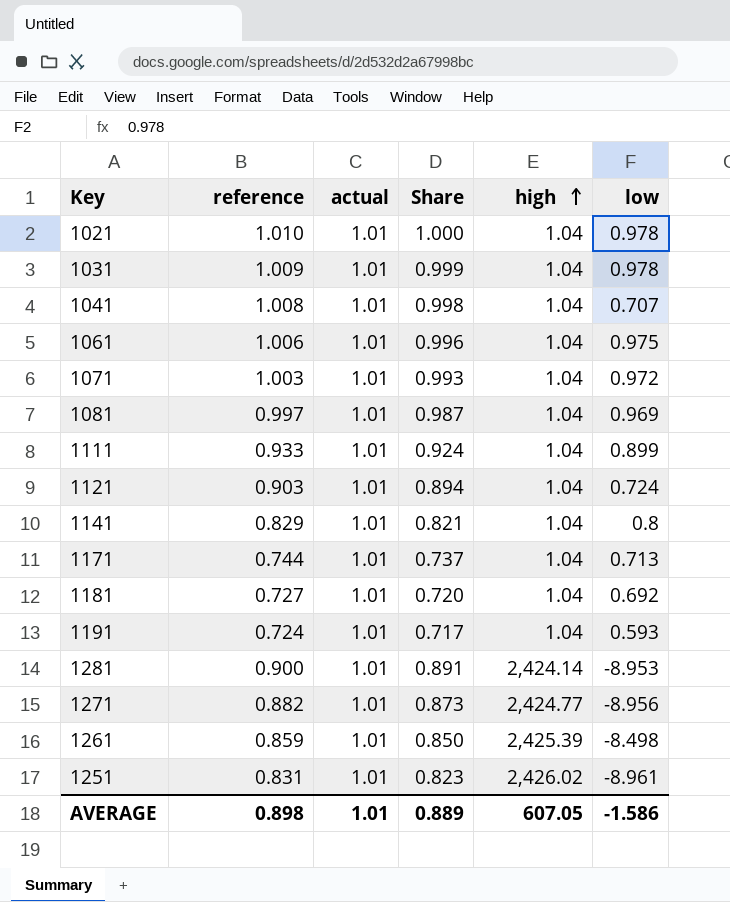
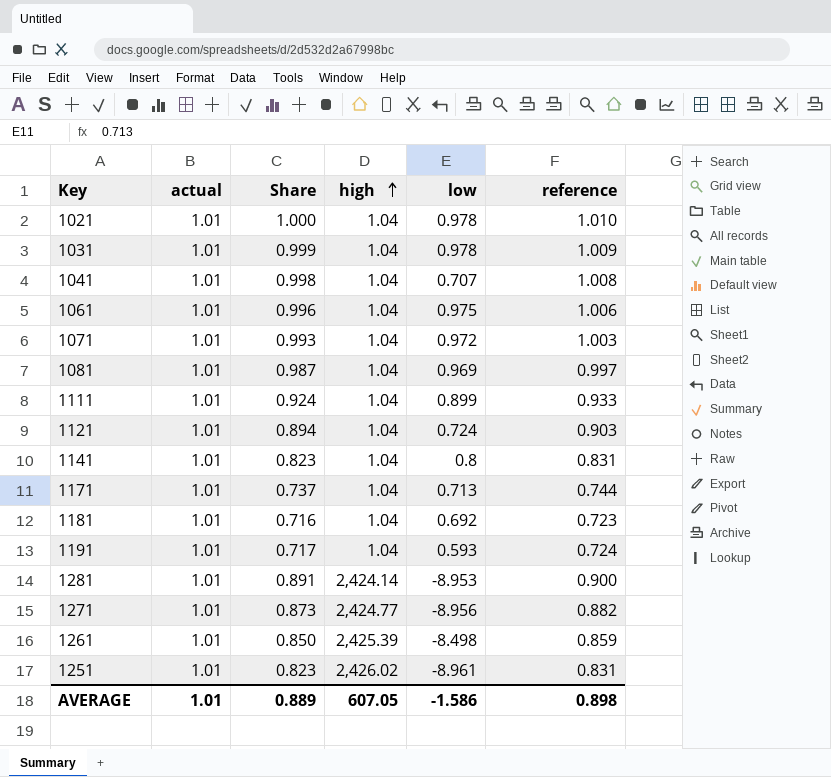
column reference | position: 2 -> 6
1141 | Share: 0.821 -> 0.823
1141 | reference: 0.829 -> 0.831
1181 | Share: 0.720 -> 0.716
1181 | reference: 0.727 -> 0.723

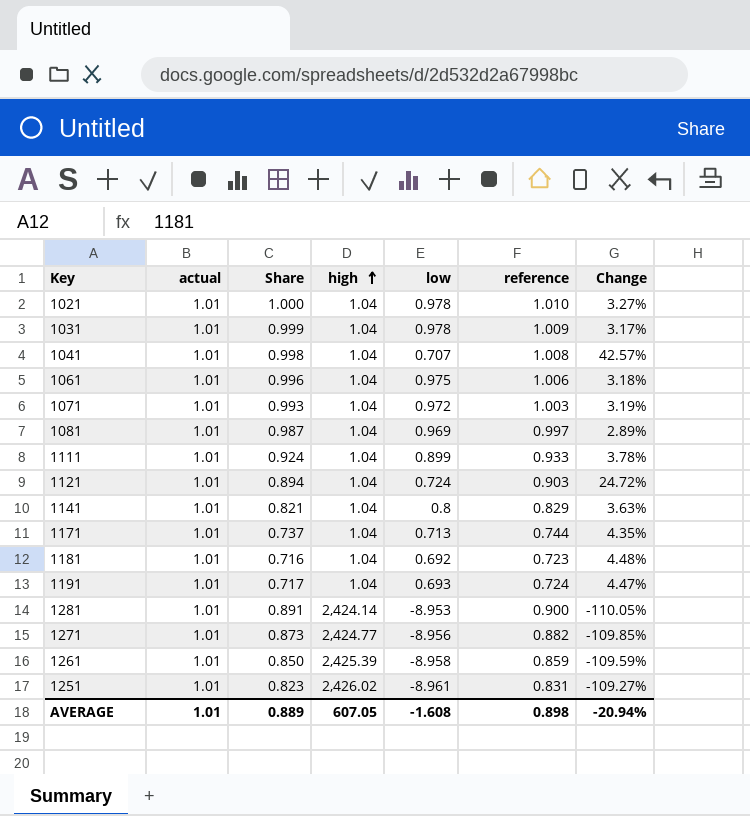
column Change | formula: none -> ([reference] - [low]) / [low]
1141 | Share: 0.823 -> 0.821
1141 | reference: 0.831 -> 0.829
1191 | low: 0.593 -> 0.693
1261 | low: -8.498 -> -8.958
AVERAGE | low: -1.586 -> -1.608

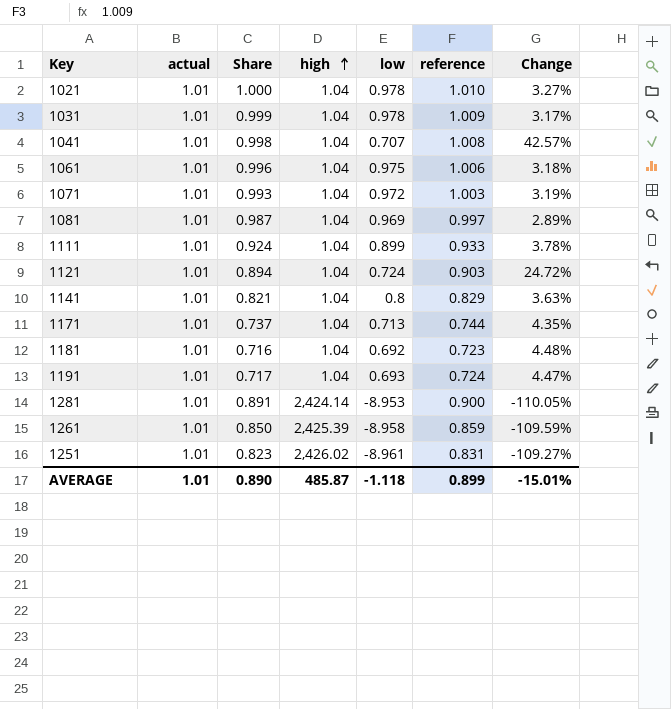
row 1271: 1.01 | 0.873 | 2,424.77 | -8.956 | 0.882 | -109.85% -> none
AVERAGE | Share: 0.889 -> 0.890
AVERAGE | high: 607.05 -> 485.87
AVERAGE | low: -1.608 -> -1.118
AVERAGE | reference: 0.898 -> 0.899
AVERAGE | Change: -20.94% -> -15.01%

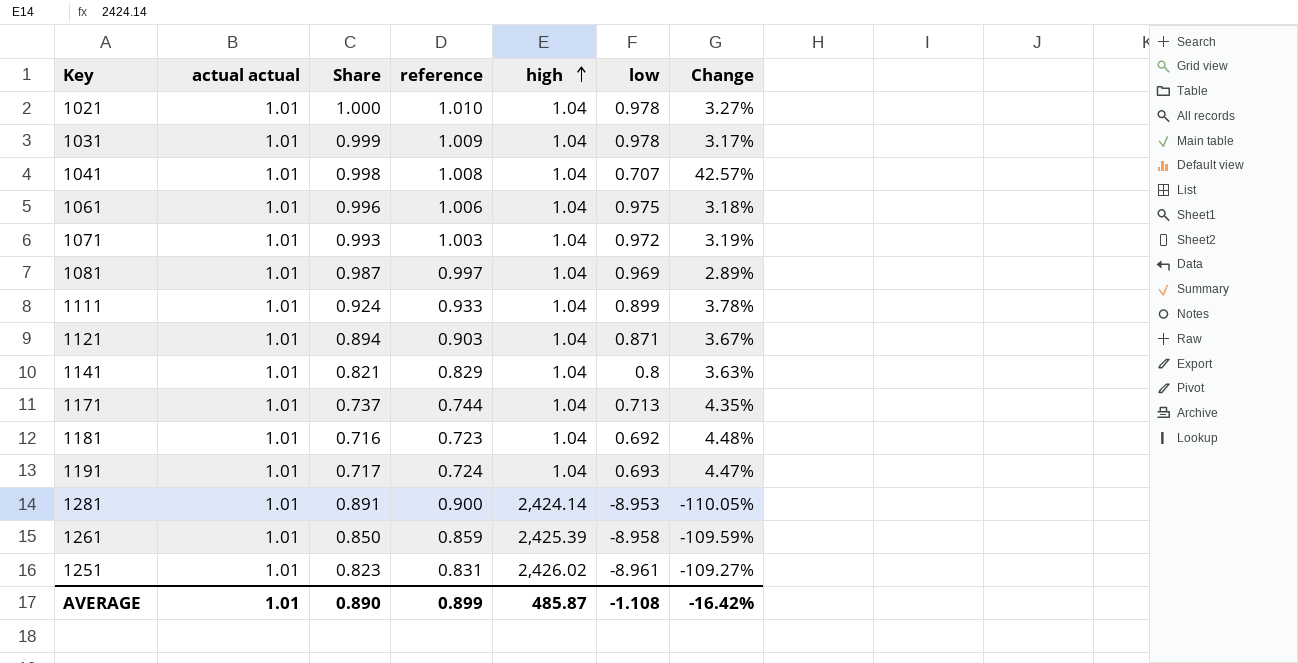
column name: actual -> actual actual
column reference | position: 6 -> 4
1121 | low: 0.724 -> 0.871
1121 | Change: 24.72% -> 3.67%
AVERAGE | low: -1.118 -> -1.108
AVERAGE | Change: -15.01% -> -16.42%

